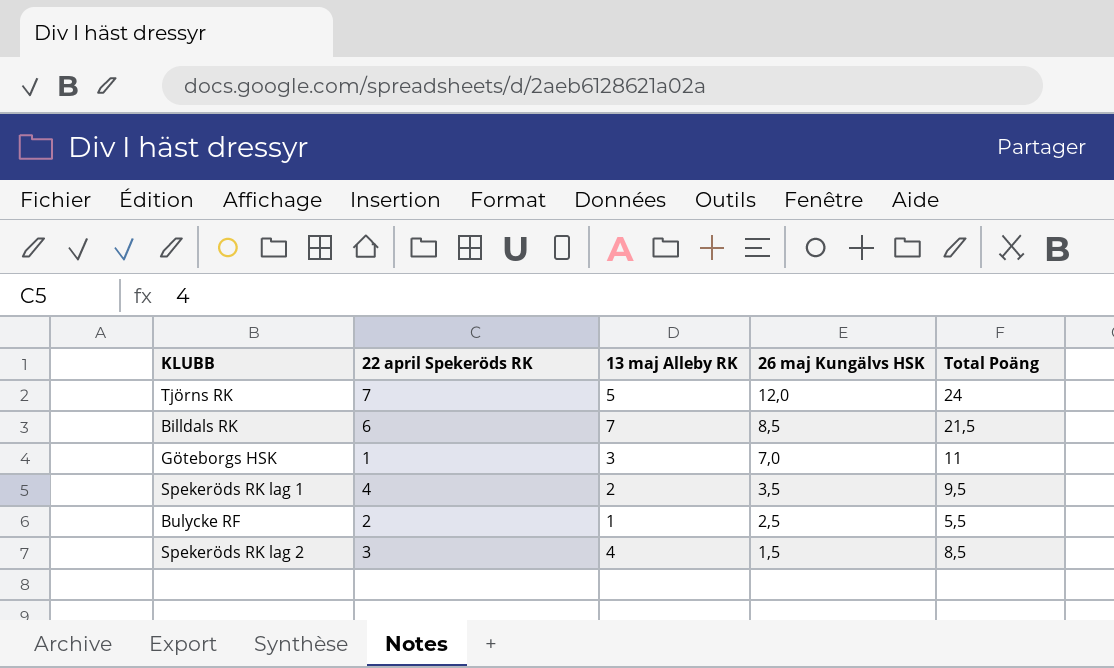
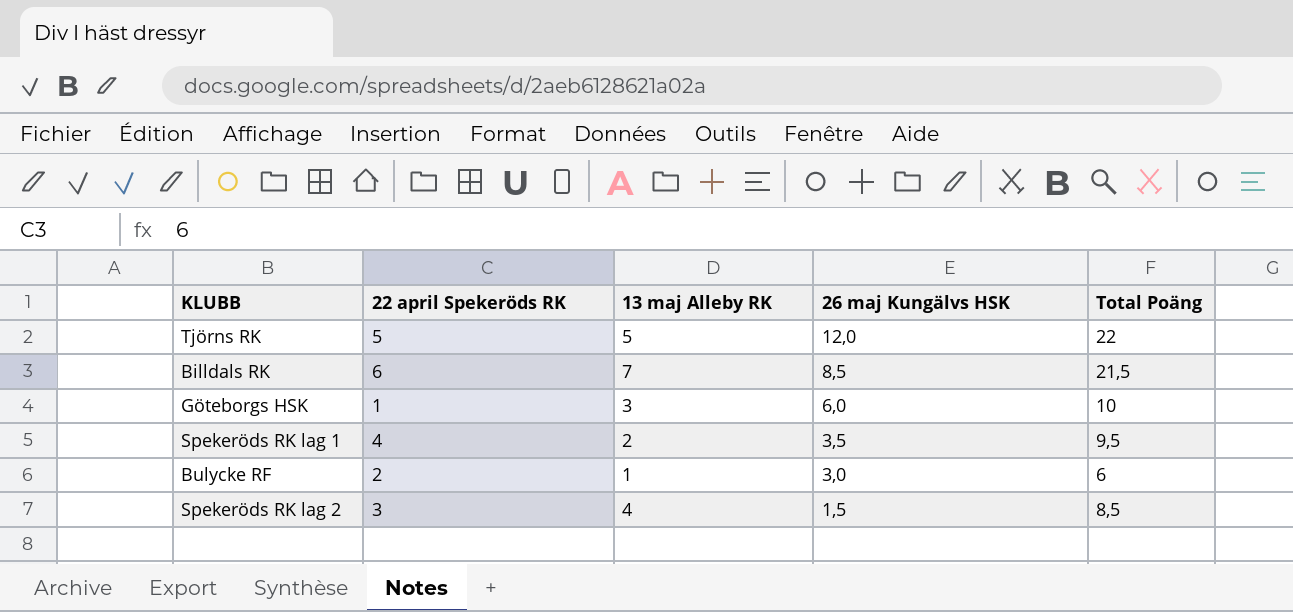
Tjörns RK | 22 april Spekeröds RK: 7 -> 5
Tjörns RK | Total Poäng: 24 -> 22
Göteborgs HSK | 26 maj Kungälvs HSK: 7,0 -> 6,0
Göteborgs HSK | Total Poäng: 11 -> 10
Bulycke RF | 26 maj Kungälvs HSK: 2,5 -> 3,0
Bulycke RF | Total Poäng: 5,5 -> 6

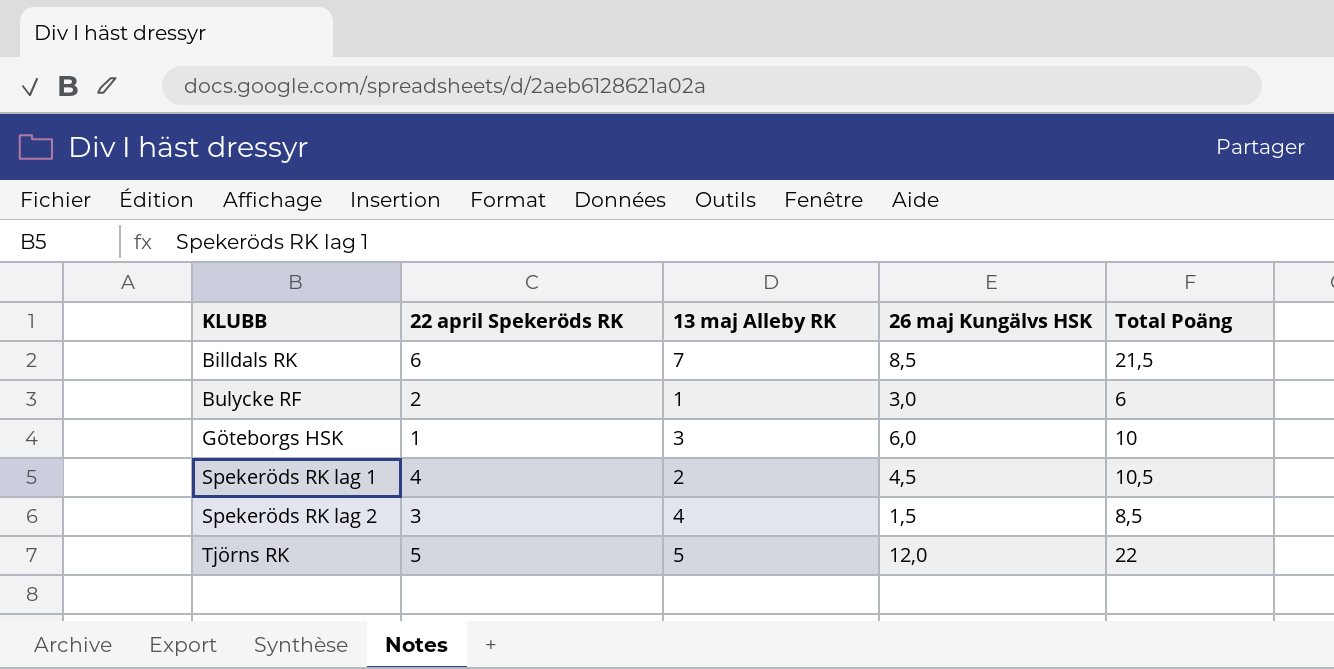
row order: 26 maj Kungälvs HSK descending -> KLUBB ascending
Spekeröds RK lag 1 | 26 maj Kungälvs HSK: 3,5 -> 4,5
Spekeröds RK lag 1 | Total Poäng: 9,5 -> 10,5

